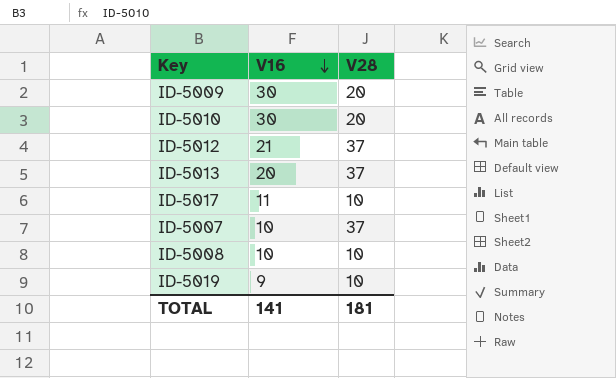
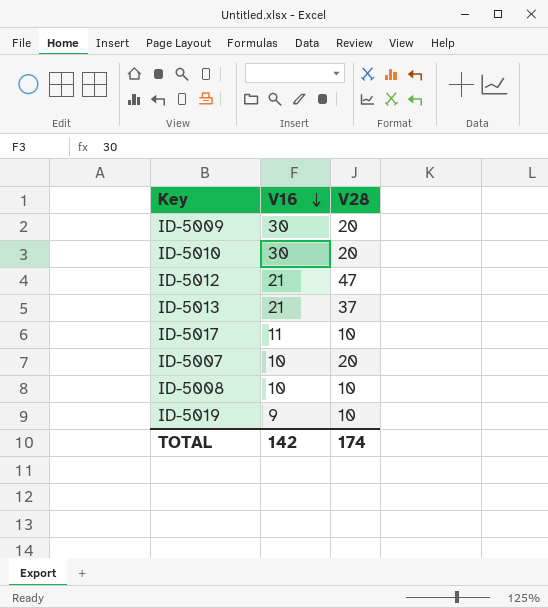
ID-5012 | V28: 37 -> 47
ID-5013 | V16: 20 -> 21
ID-5007 | V28: 37 -> 20
TOTAL | V16: 141 -> 142
TOTAL | V28: 181 -> 174

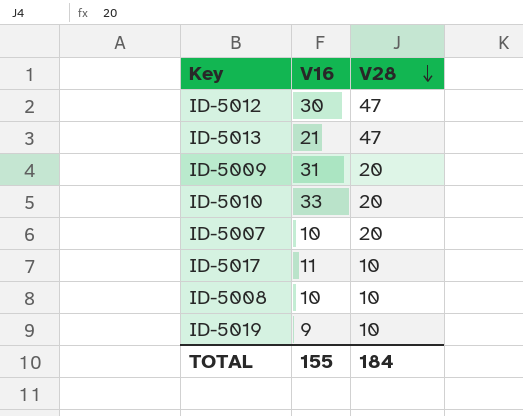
row order: V16 descending -> V28 descending
ID-5012 | V16: 21 -> 30
ID-5013 | V28: 37 -> 47
ID-5009 | V16: 30 -> 31
ID-5010 | V16: 30 -> 33
TOTAL | V16: 142 -> 155
TOTAL | V28: 174 -> 184

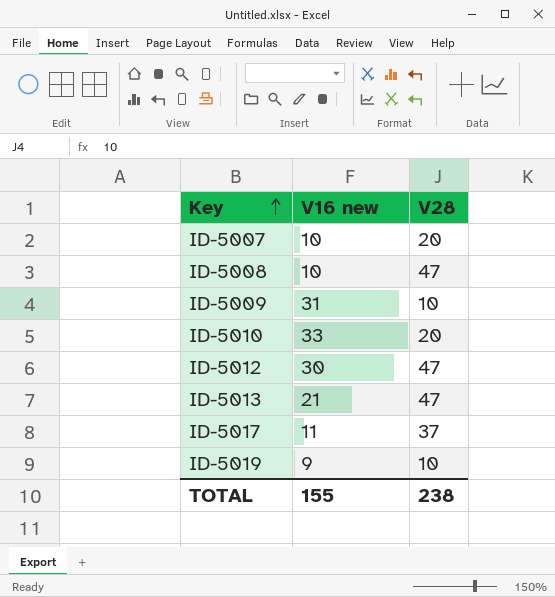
row order: V28 descending -> Key ascending
column name: V16 -> V16 new
ID-5008 | V28: 10 -> 47
ID-5009 | V28: 20 -> 10
ID-5017 | V28: 10 -> 37
TOTAL | V28: 184 -> 238

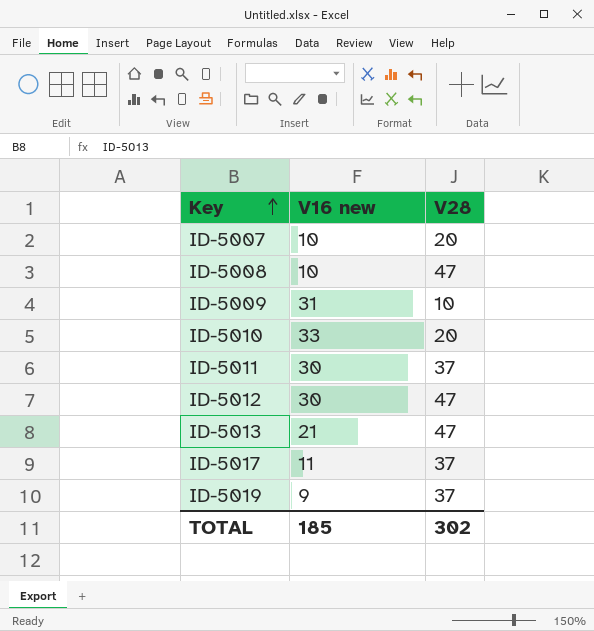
row ID-5011: none -> 30 | 37
ID-5019 | V28: 10 -> 37
TOTAL | V16 new: 155 -> 185
TOTAL | V28: 238 -> 302

